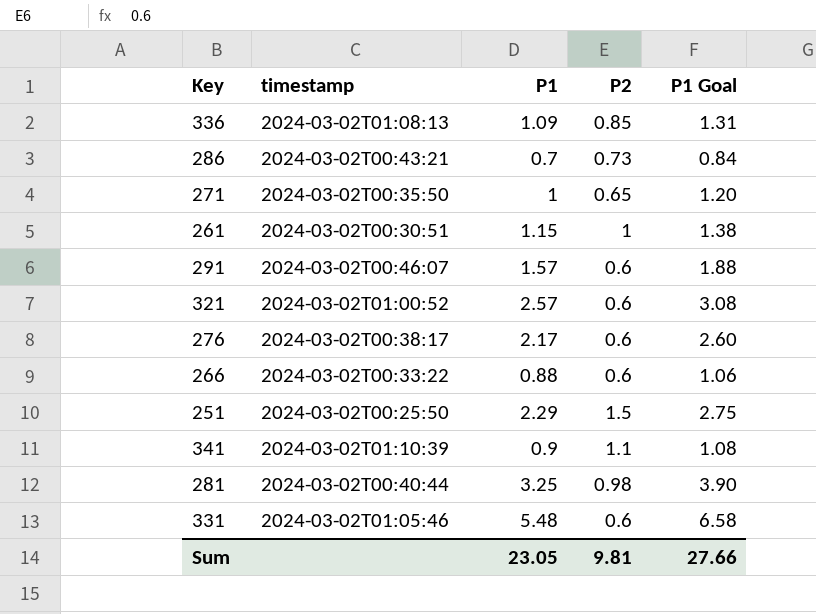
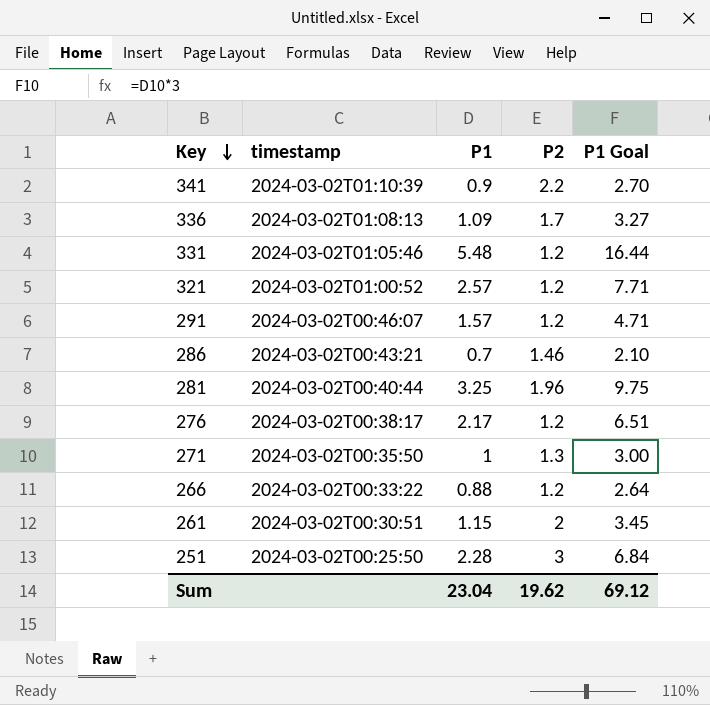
row order: none -> Key descending
column P1 Goal | formula: [P1] * 1.2 -> [P1] * 3
341 | P2: 1.1 -> 2.2
336 | P2: 0.85 -> 1.7
331 | P2: 0.6 -> 1.2
321 | P2: 0.6 -> 1.2
291 | P2: 0.6 -> 1.2
286 | P2: 0.73 -> 1.46
281 | P2: 0.98 -> 1.96
276 | P2: 0.6 -> 1.2
271 | P2: 0.65 -> 1.3
266 | P2: 0.6 -> 1.2
261 | P2: 1 -> 2
251 | P1: 2.29 -> 2.28
251 | P2: 1.5 -> 3
Sum | P1: 23.05 -> 23.04
Sum | P2: 9.81 -> 19.62
Sum | P1 Goal: 27.66 -> 69.12

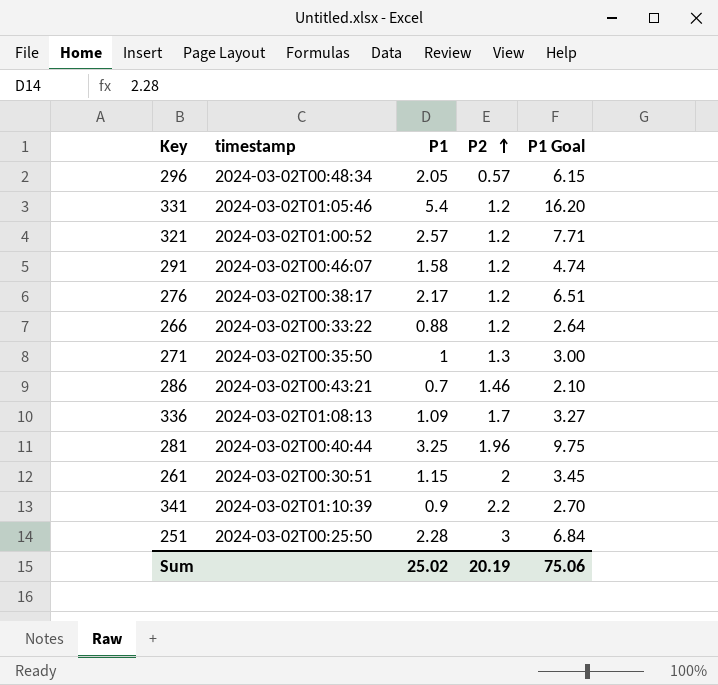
row order: Key descending -> P2 ascending
row 296: none -> 2024-03-02T00:48:34 | 2.05 | 0.57 | 6.15
331 | P1: 5.48 -> 5.4
331 | P1 Goal: 16.44 -> 16.20
291 | P1: 1.57 -> 1.58
291 | P1 Goal: 4.71 -> 4.74
Sum | P1: 23.04 -> 25.02
Sum | P2: 19.62 -> 20.19
Sum | P1 Goal: 69.12 -> 75.06

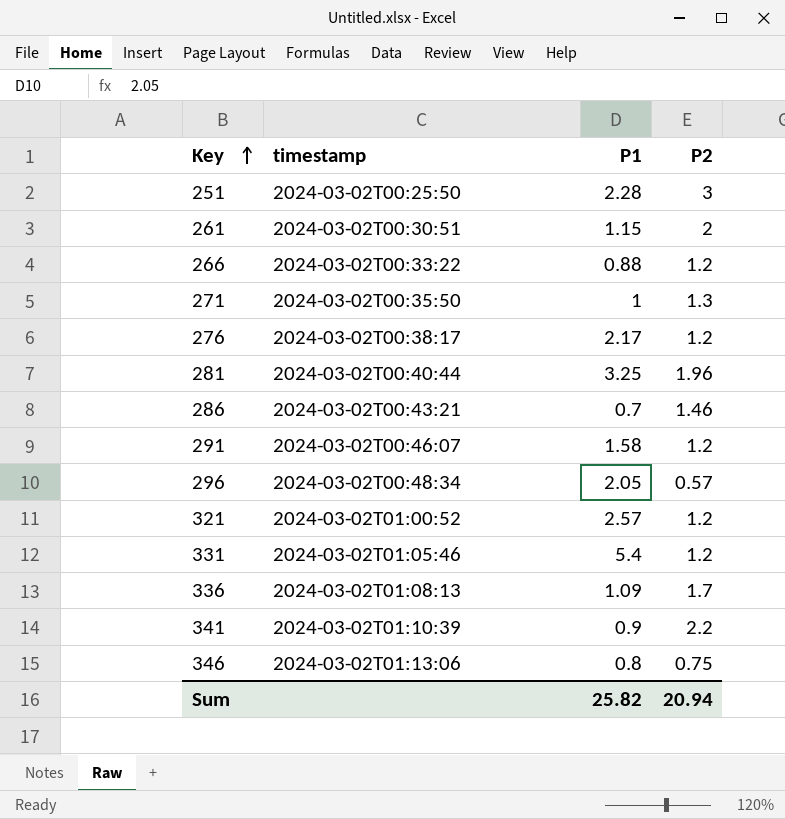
row order: P2 ascending -> Key ascending
column P1 Goal | formula: [P1] * 3 -> none
row 346: none -> 2024-03-02T01:13:06 | 0.8 | 0.75
Sum | P1: 25.02 -> 25.82
Sum | P2: 20.19 -> 20.94

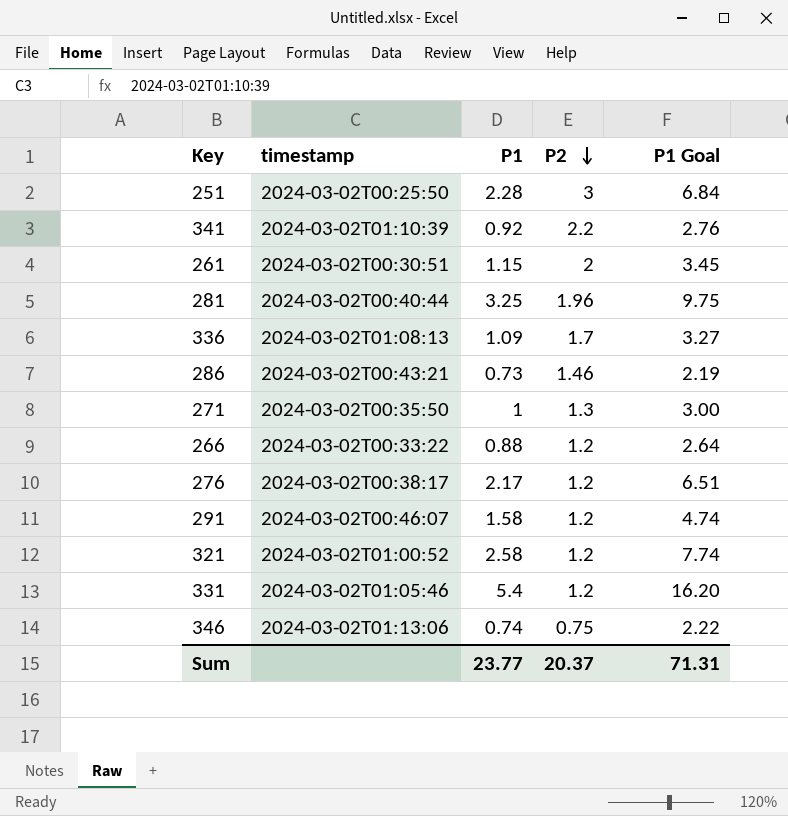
row order: Key ascending -> P2 descending
column P1 Goal | formula: none -> [P1] * 3
row 296: 2024-03-02T00:48:34 | 2.05 | 0.57 -> none
341 | P1: 0.9 -> 0.92
286 | P1: 0.7 -> 0.73
321 | P1: 2.57 -> 2.58
346 | P1: 0.8 -> 0.74
Sum | P1: 25.82 -> 23.77
Sum | P2: 20.94 -> 20.37

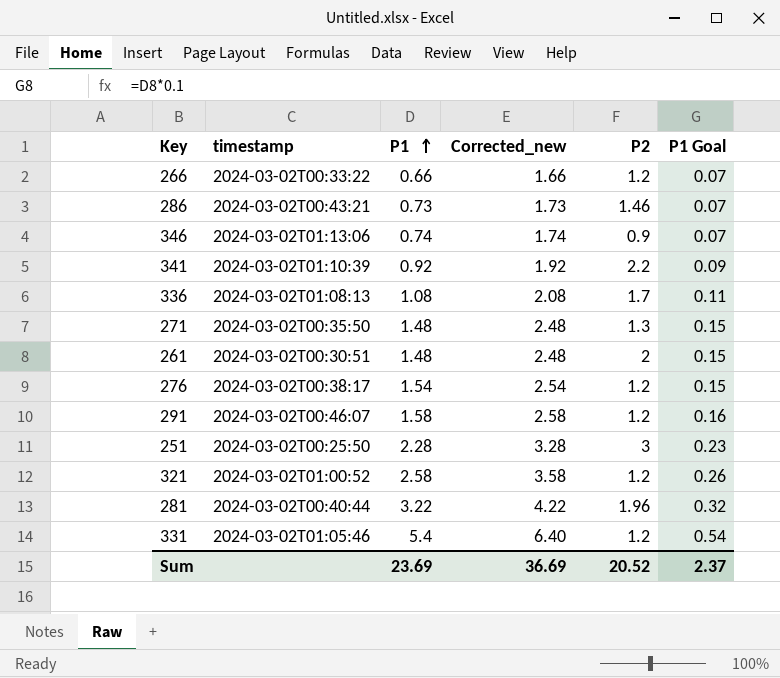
row order: P2 descending -> P1 ascending
column Corrected_new | formula: none -> [P1] + 1
column P1 Goal | formula: [P1] * 3 -> [P1] * 0.1
266 | P1: 0.88 -> 0.66
346 | P2: 0.75 -> 0.9
336 | P1: 1.09 -> 1.08
271 | P1: 1 -> 1.48
261 | P1: 1.15 -> 1.48
276 | P1: 2.17 -> 1.54
281 | P1: 3.25 -> 3.22
Sum | P1: 23.77 -> 23.69
Sum | P2: 20.37 -> 20.52
Sum | P1 Goal: 71.31 -> 2.37

